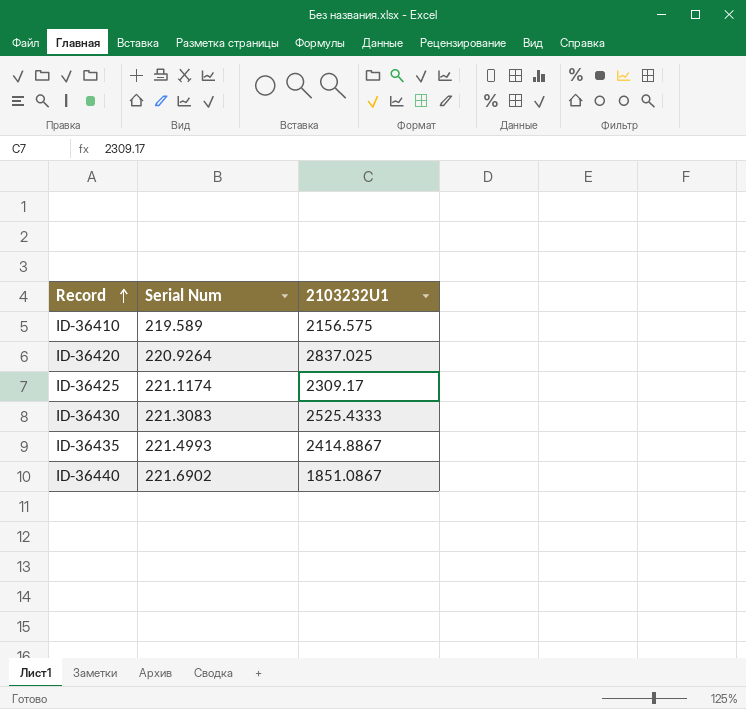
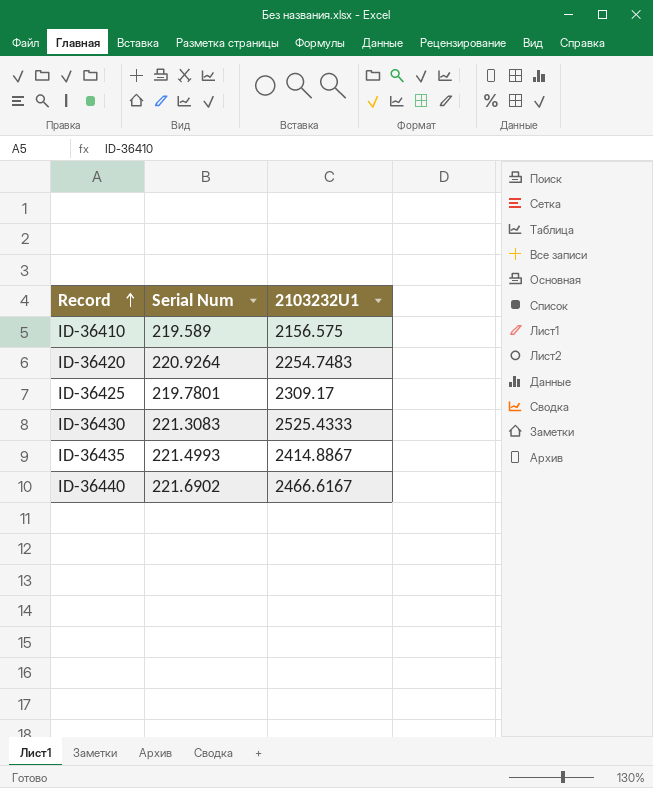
ID-36420 | 2103232U1: 2837.025 -> 2254.7483
ID-36425 | Serial Num: 221.1174 -> 219.7801
ID-36440 | 2103232U1: 1851.0867 -> 2466.6167

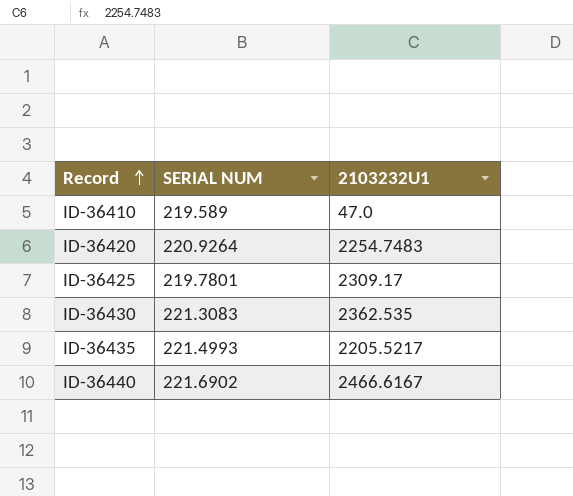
column name: Serial Num -> SERIAL NUM
ID-36410 | 2103232U1: 2156.575 -> 47.0
ID-36430 | 2103232U1: 2525.4333 -> 2362.535
ID-36435 | 2103232U1: 2414.8867 -> 2205.5217

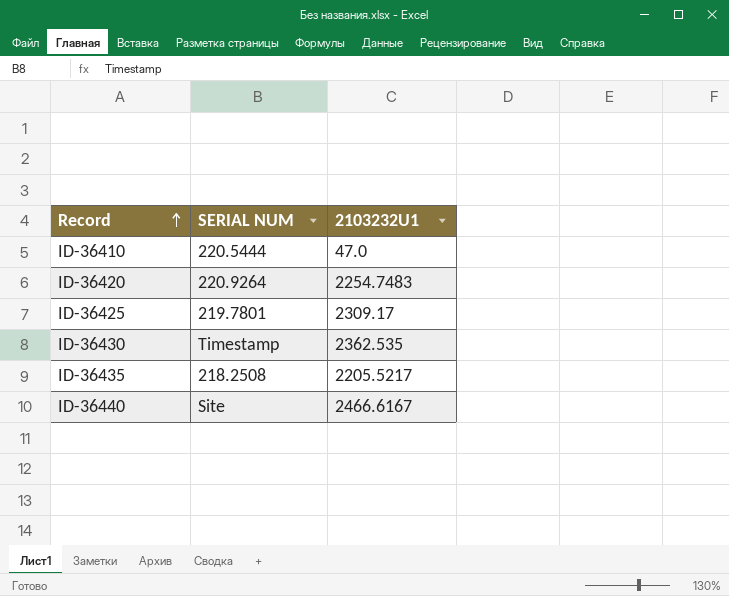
ID-36410 | SERIAL NUM: 219.589 -> 220.5444
ID-36430 | SERIAL NUM: 221.3083 -> Timestamp
ID-36435 | SERIAL NUM: 221.4993 -> 218.2508
ID-36440 | SERIAL NUM: 221.6902 -> Site

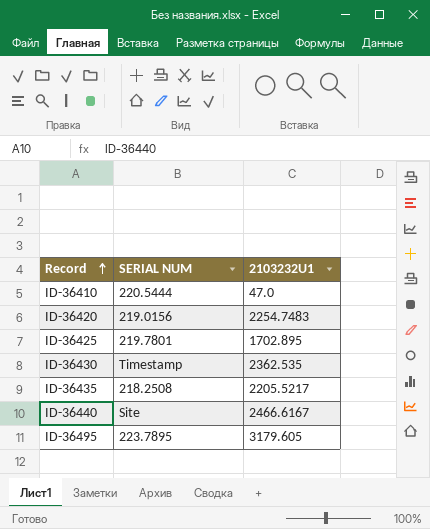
ID-36420 | SERIAL NUM: 220.9264 -> 219.0156
ID-36425 | 2103232U1: 2309.17 -> 1702.895
row ID-36495: none -> 223.7895 | 3179.605

